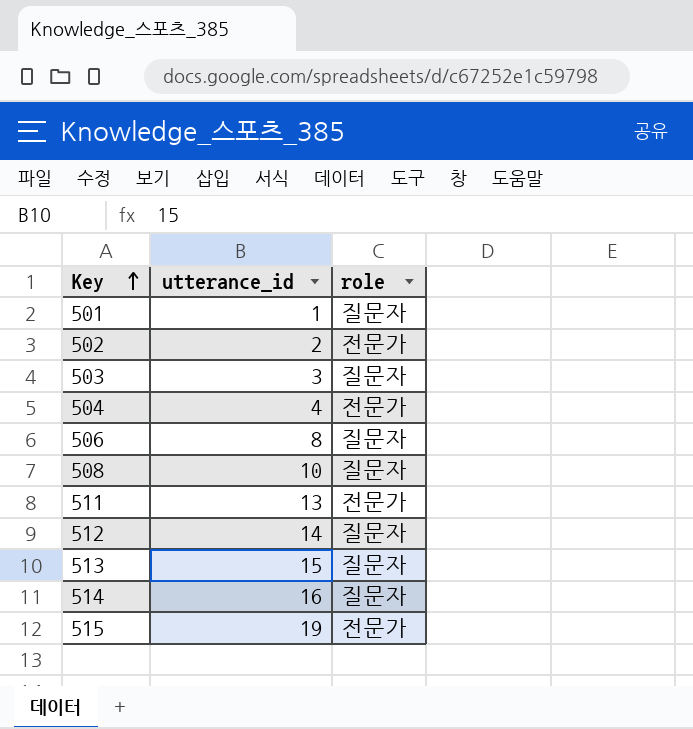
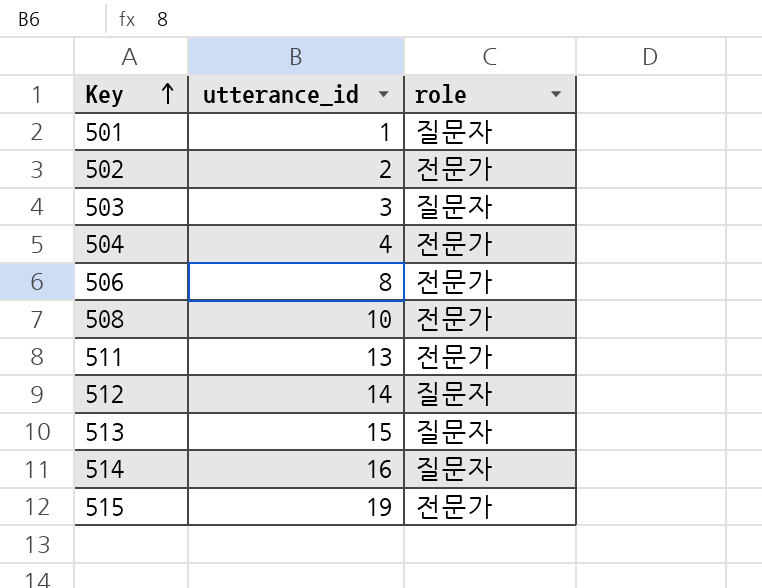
506 | role: 질문자 -> 전문가
508 | role: 질문자 -> 전문가

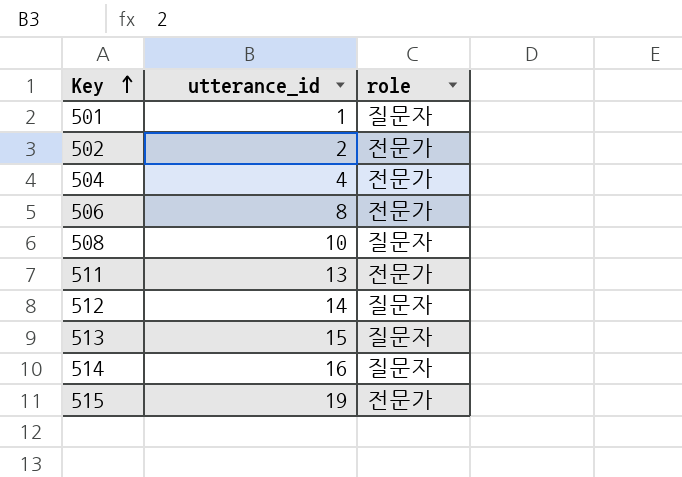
row 503: 3 | 질문자 -> none
508 | role: 전문가 -> 질문자

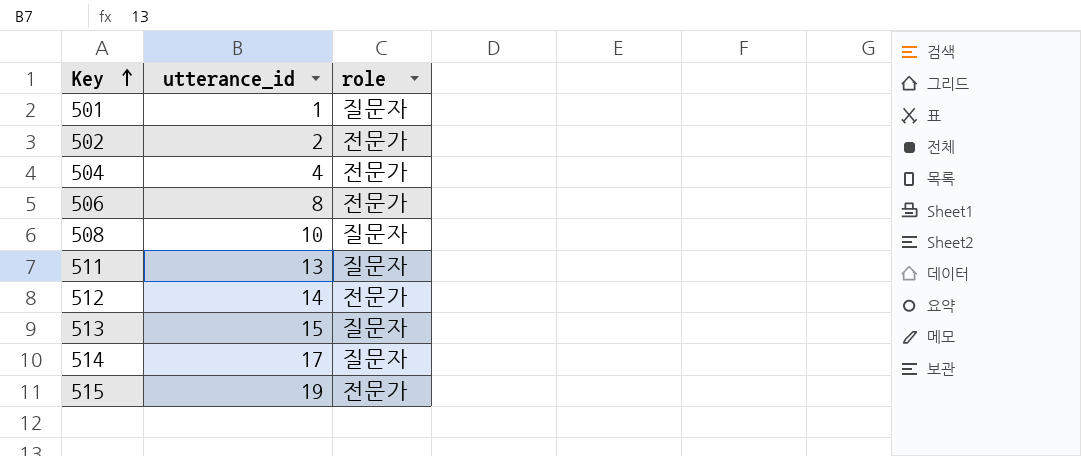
511 | role: 전문가 -> 질문자
512 | role: 질문자 -> 전문가
514 | utterance_id: 16 -> 17

